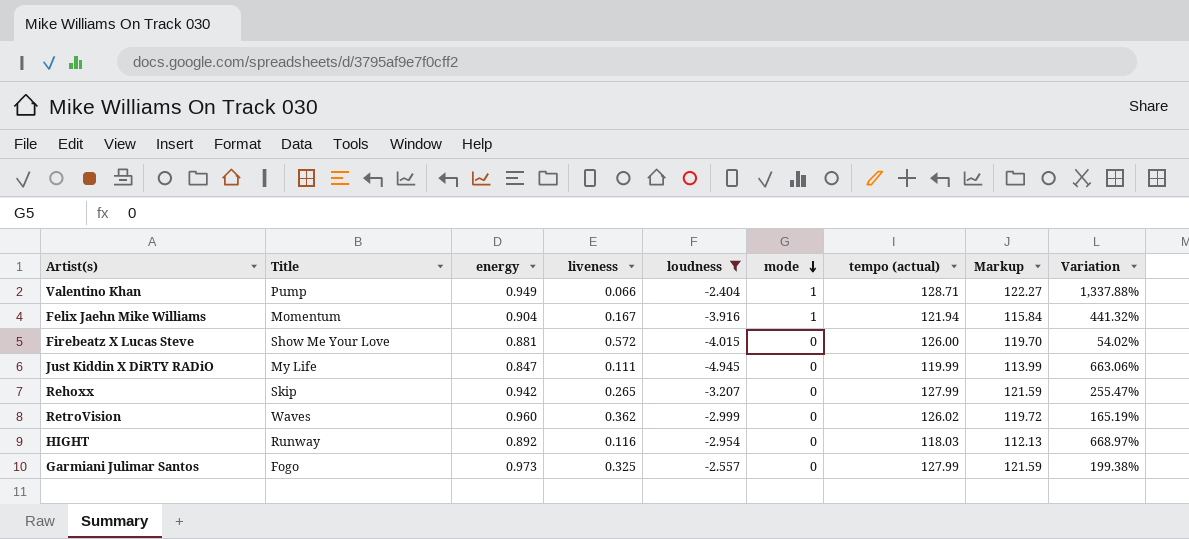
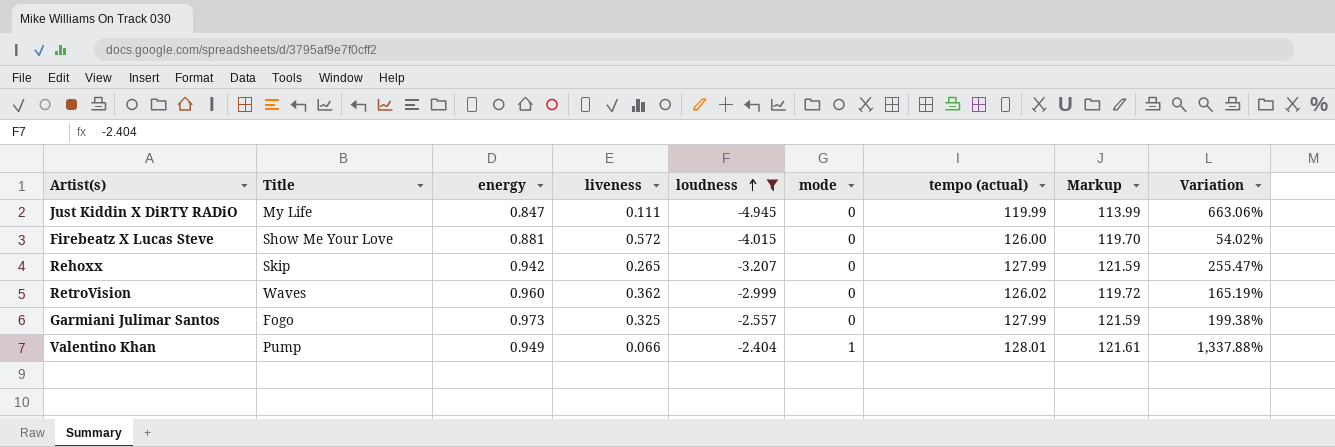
row order: mode descending -> loudness ascending
row Felix Jaehn Mike Williams: Momentum | 0.904 | 0.167 | -3.916 | 1 | 121.94 | 115.84 | 441.32% -> none
row HIGHT: Runway | 0.892 | 0.116 | -2.954 | 0 | 118.03 | 112.13 | 668.97% -> none
Valentino Khan | tempo (actual): 128.71 -> 128.01
Valentino Khan | Markup: 122.27 -> 121.61

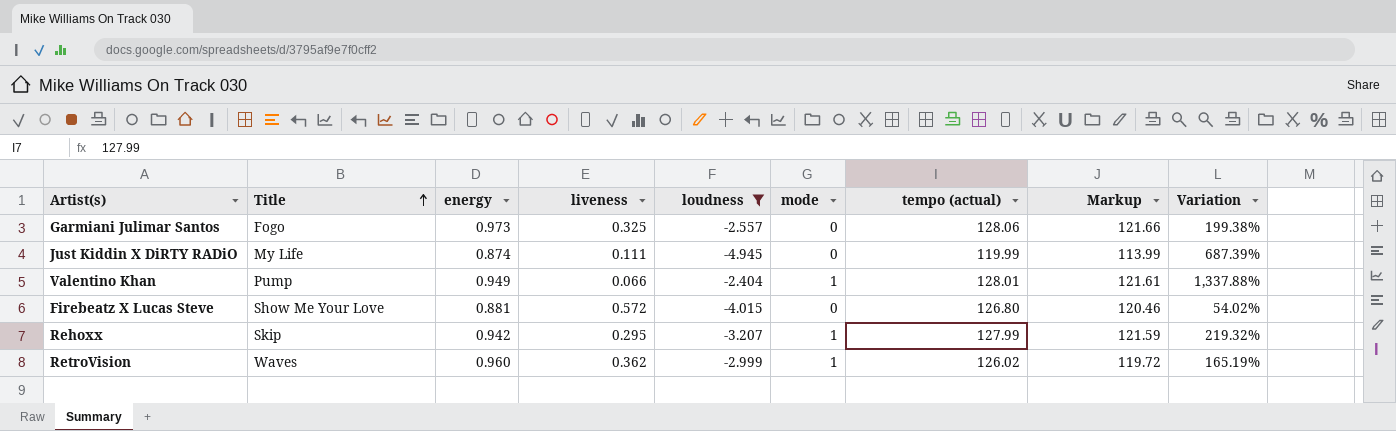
row order: loudness ascending -> Title ascending
Garmiani Julimar Santos | tempo (actual): 127.99 -> 128.06
Garmiani Julimar Santos | Markup: 121.59 -> 121.66
Just Kiddin X DiRTY RADiO | energy: 0.847 -> 0.874
Just Kiddin X DiRTY RADiO | Variation: 663.06% -> 687.39%
Firebeatz X Lucas Steve | tempo (actual): 126.00 -> 126.80
Firebeatz X Lucas Steve | Markup: 119.70 -> 120.46
Rehoxx | liveness: 0.265 -> 0.295
Rehoxx | mode: 0 -> 1
Rehoxx | Variation: 255.47% -> 219.32%
RetroVision | mode: 0 -> 1

